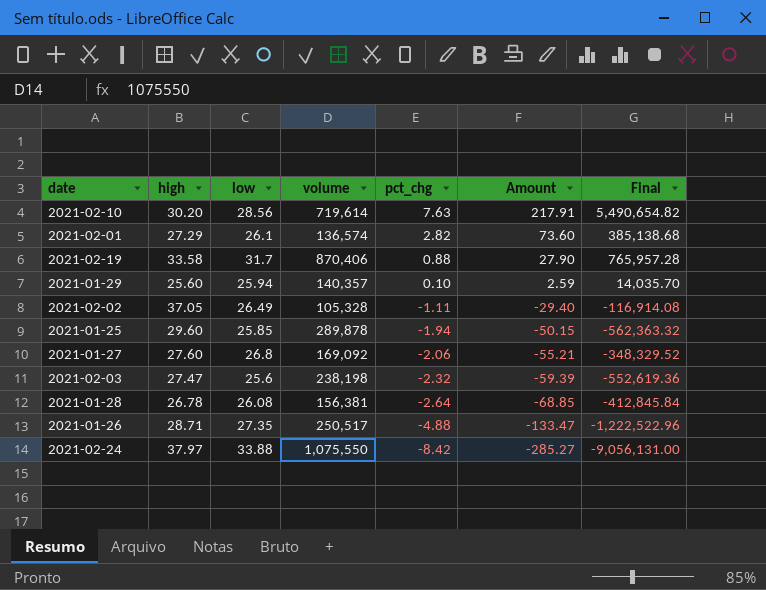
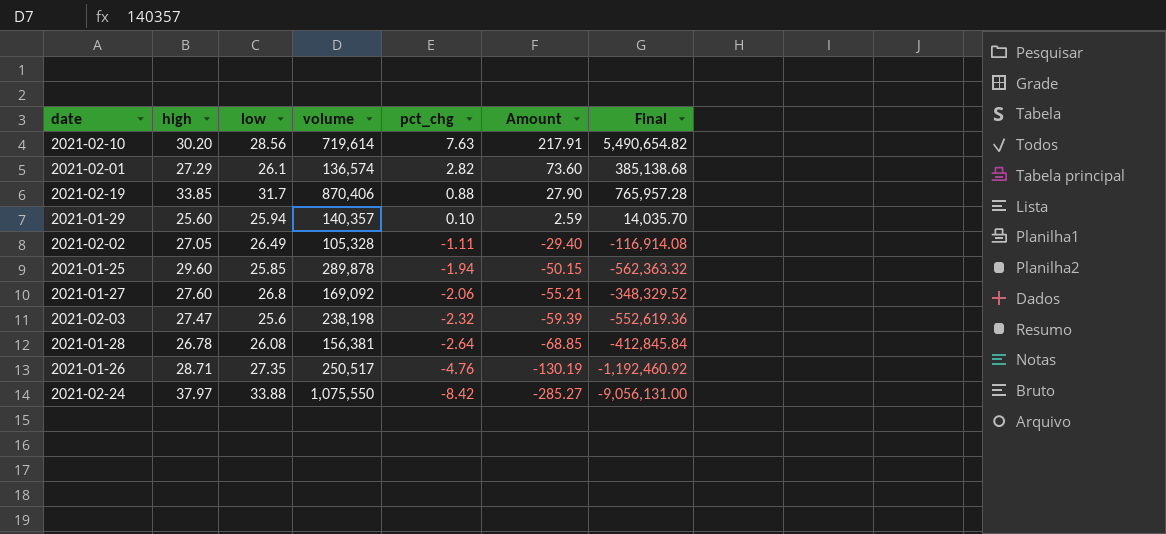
2021-02-19 | high: 33.58 -> 33.85
2021-02-02 | high: 37.05 -> 27.05
2021-01-26 | pct_chg: -4.88 -> -4.76
2021-01-26 | Amount: -133.47 -> -130.19
2021-01-26 | Final: -1,222,522.96 -> -1,192,460.92

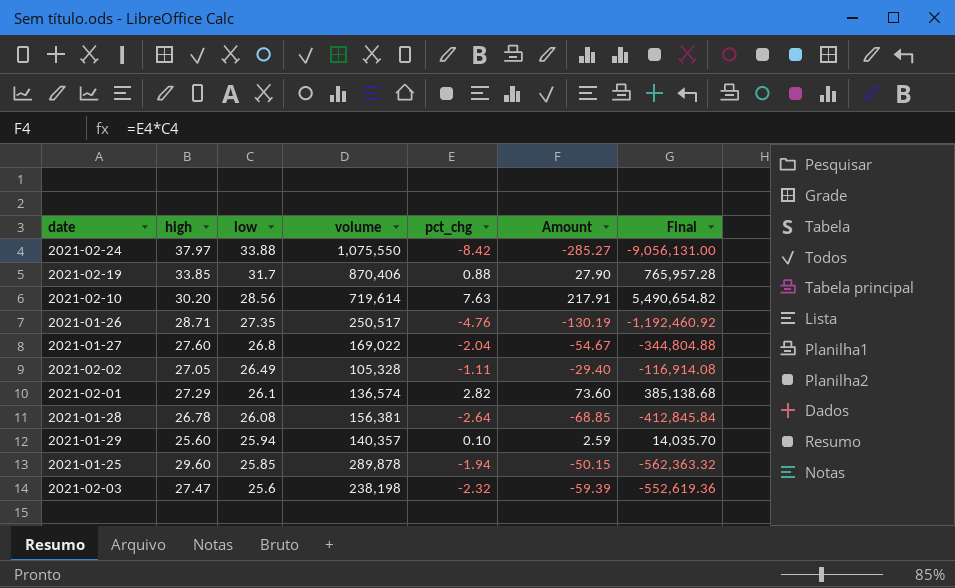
row order: pct_chg descending -> low descending
2021-01-27 | volume: 169,092 -> 169,022
2021-01-27 | pct_chg: -2.06 -> -2.04
2021-01-27 | Amount: -55.21 -> -54.67
2021-01-27 | Final: -348,329.52 -> -344,804.88

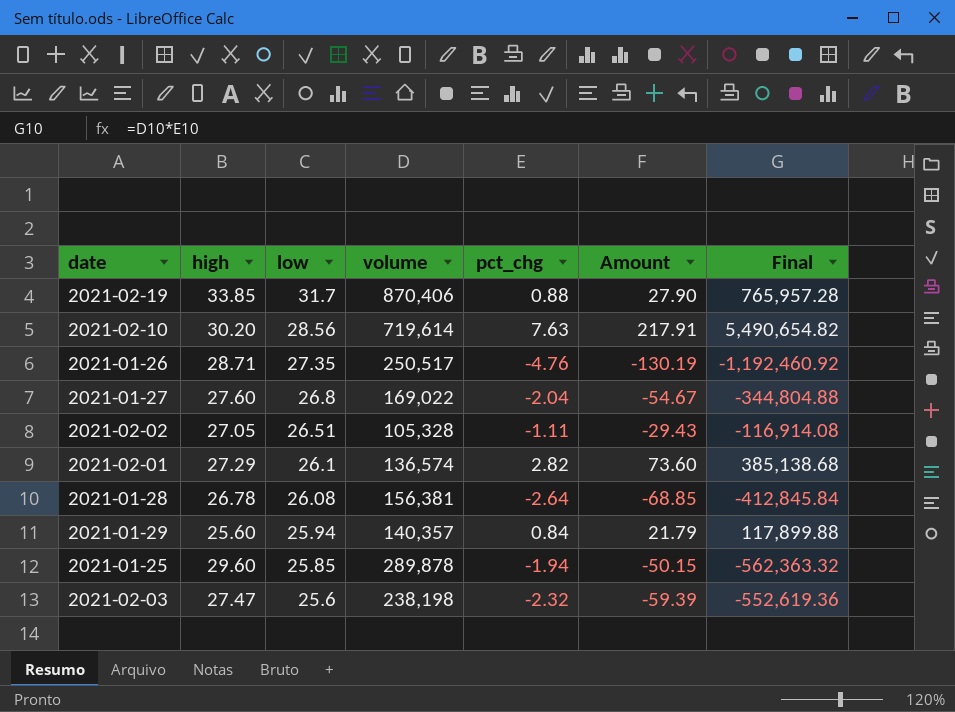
row 2021-02-24: 37.97 | 33.88 | 1,075,550 | -8.42 | -285.27 | -9,056,131.00 -> none
2021-02-02 | low: 26.49 -> 26.51
2021-02-02 | Amount: -29.40 -> -29.43
2021-01-29 | pct_chg: 0.10 -> 0.84
2021-01-29 | Amount: 2.59 -> 21.79
2021-01-29 | Final: 14,035.70 -> 117,899.88

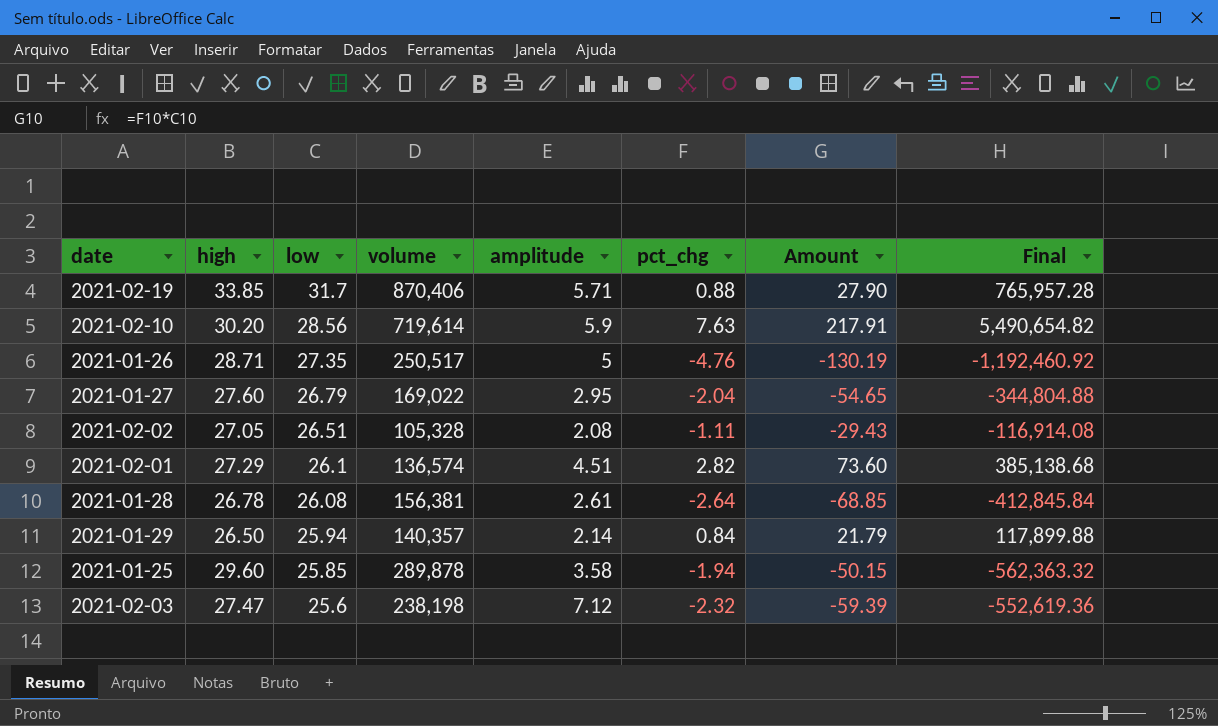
column amplitude | position: none -> 5
2021-01-27 | low: 26.8 -> 26.79
2021-01-27 | Amount: -54.67 -> -54.65
2021-01-29 | high: 25.60 -> 26.50

